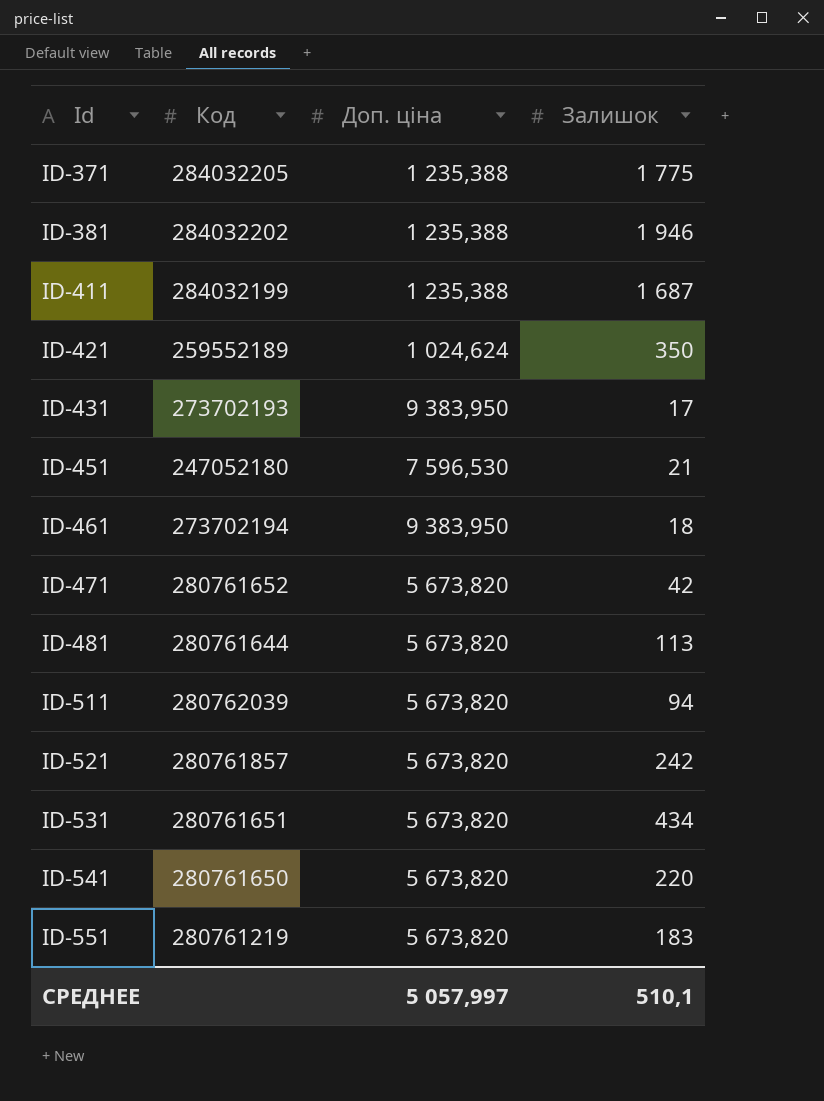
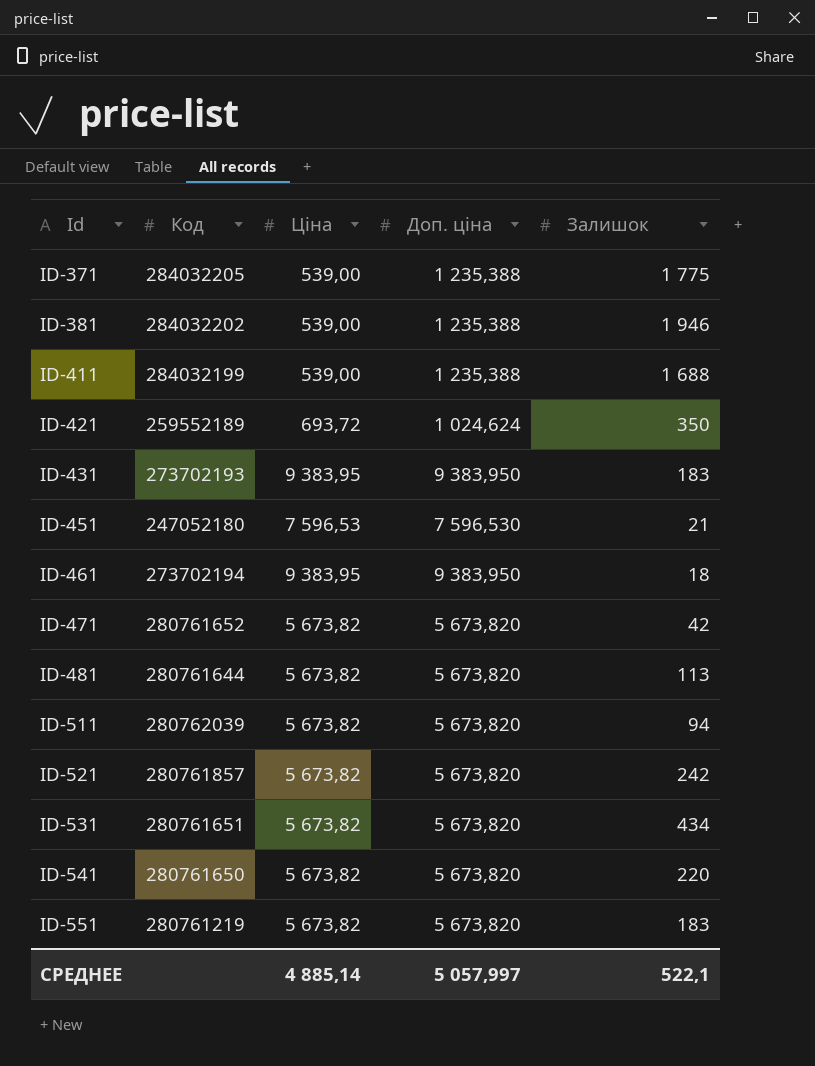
column Ціна | position: none -> 3
ID-411 | Залишок: 1 687 -> 1 688
ID-431 | Залишок: 17 -> 183
СРЕДНЕЕ | Залишок: 510,1 -> 522,1

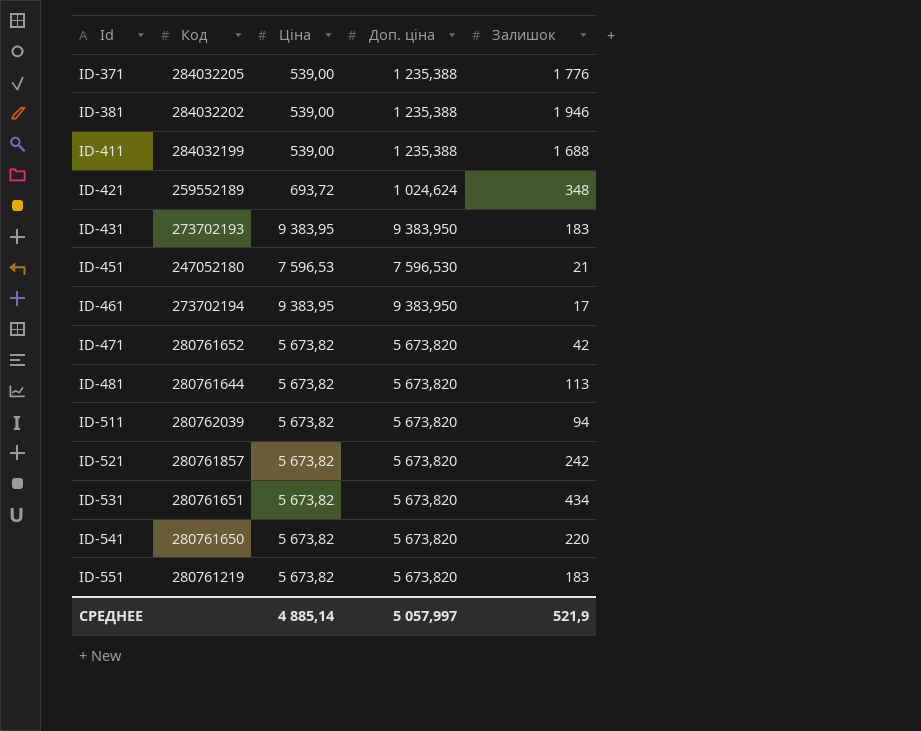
ID-371 | Залишок: 1 775 -> 1 776
ID-421 | Залишок: 350 -> 348
ID-461 | Залишок: 18 -> 17
СРЕДНЕЕ | Залишок: 522,1 -> 521,9

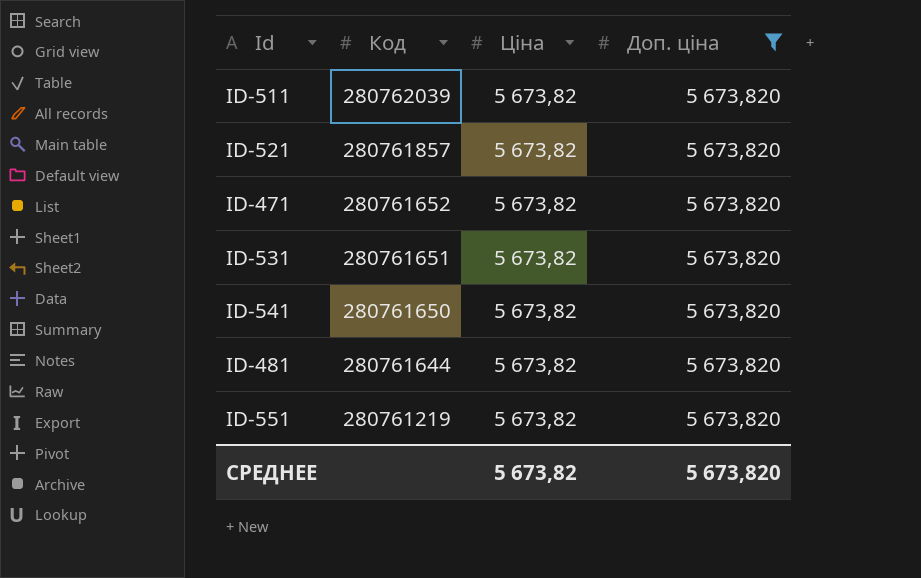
filter: none -> Доп. ціна = 5 673,820
row order: Id ascending -> Код descending
column Залишок | position: 5 -> none
СРЕДНЕЕ | Ціна: 4 885,14 -> 5 673,82
СРЕДНЕЕ | Доп. ціна: 5 057,997 -> 5 673,820

